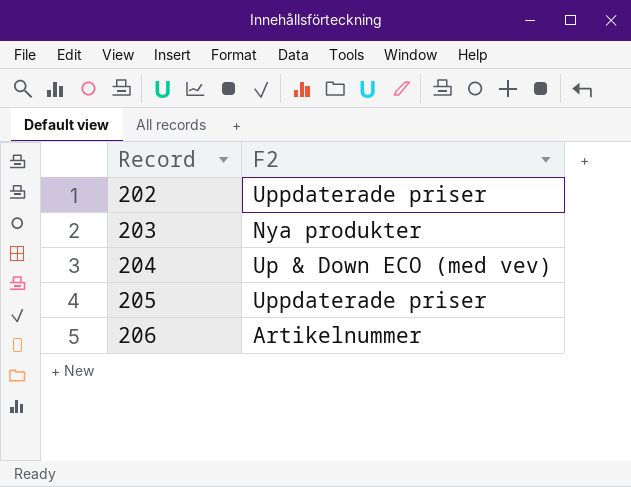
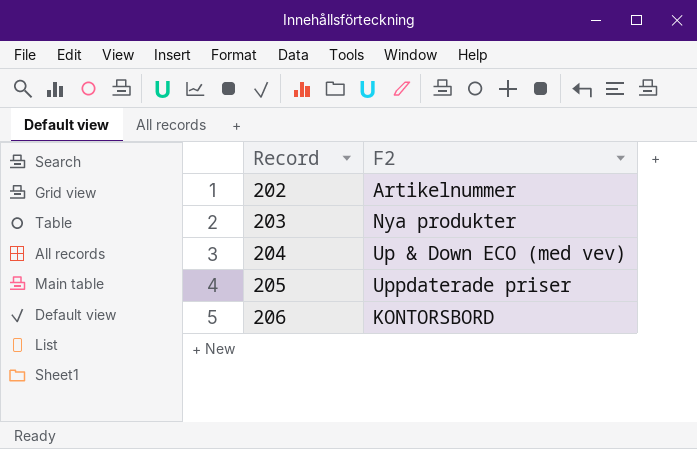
202 | F2: Uppdaterade priser -> Artikelnummer
206 | F2: Artikelnummer -> KONTORSBORD

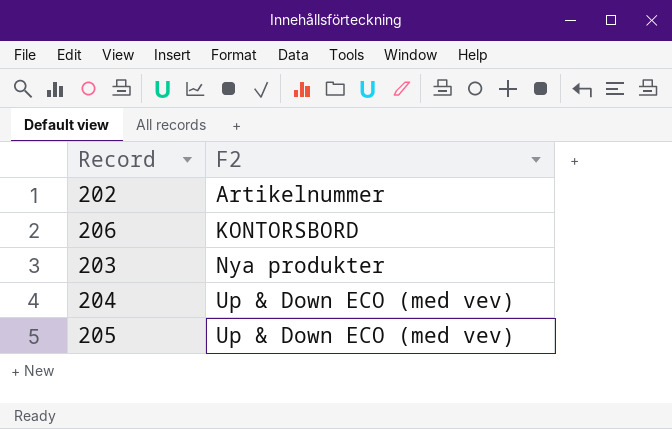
row order: Record ascending -> F2 ascending
205 | F2: Uppdaterade priser -> Up & Down ECO (med vev)

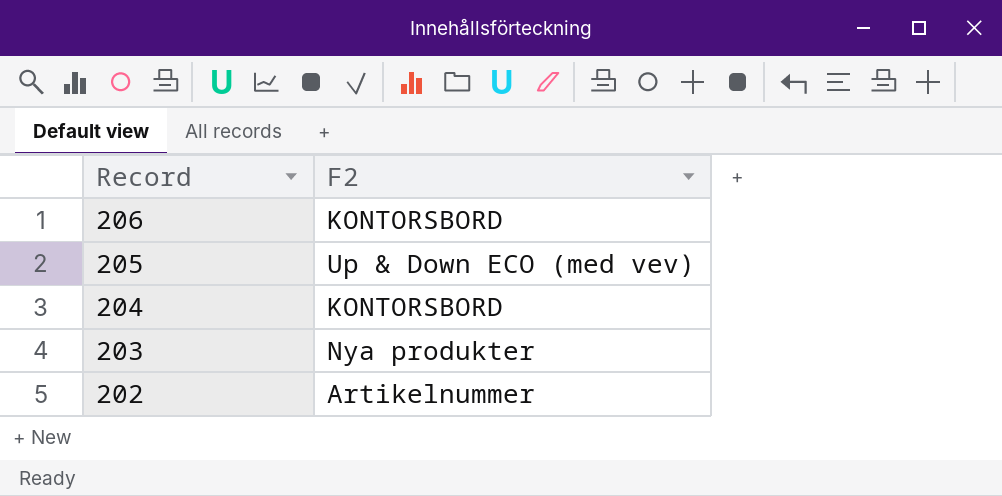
row order: F2 ascending -> Record descending
204 | F2: Up & Down ECO (med vev) -> KONTORSBORD

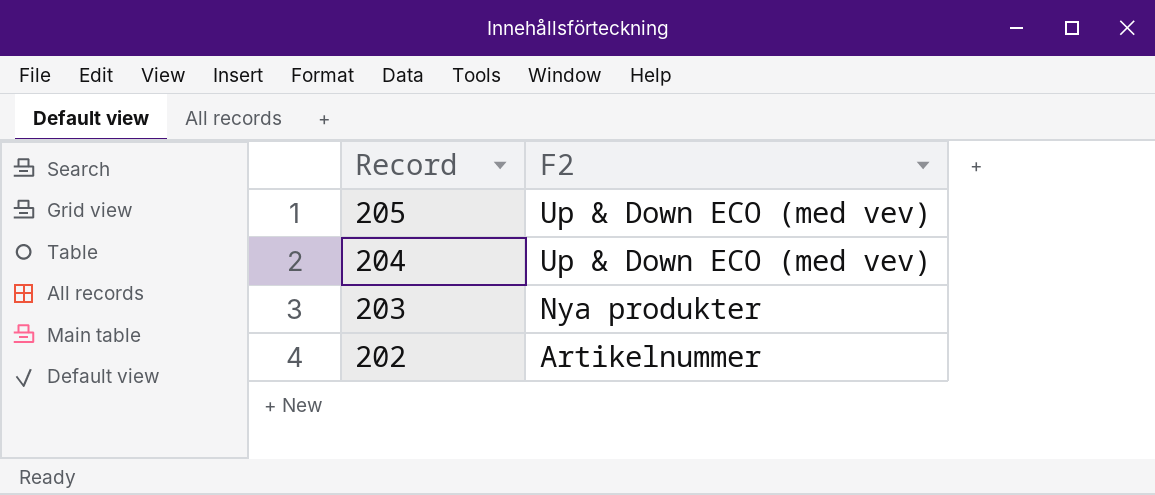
row 206: KONTORSBORD -> none
204 | F2: KONTORSBORD -> Up & Down ECO (med vev)

